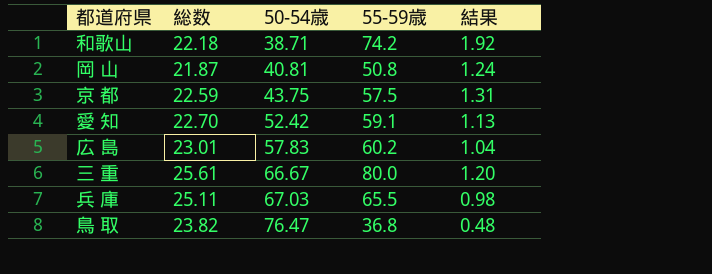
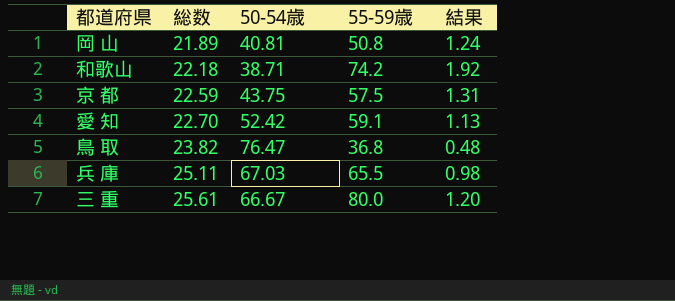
row order: 50-54歳 ascending -> 総数 ascending
row 広 島: 23.01 | 57.83 | 60.2 | 1.04 -> none
岡 山 | 総数: 21.87 -> 21.89

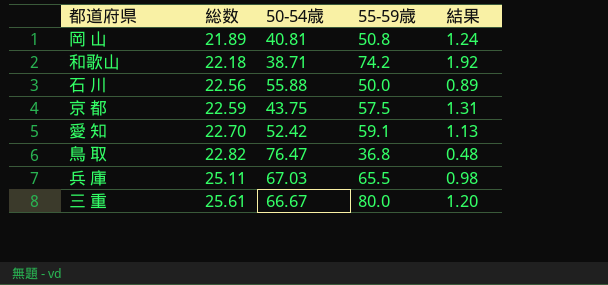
row 石 川: none -> 22.56 | 55.88 | 50.0 | 0.89
鳥 取 | 総数: 23.82 -> 22.82

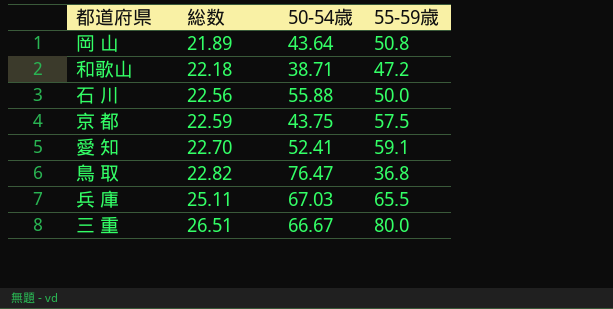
column 結果 | formula: [55-59歳] / [50-54歳] -> none
岡 山 | 50-54歳: 40.81 -> 43.64
和歌山 | 55-59歳: 74.2 -> 47.2
愛 知 | 50-54歳: 52.42 -> 52.41
三 重 | 総数: 25.61 -> 26.51

